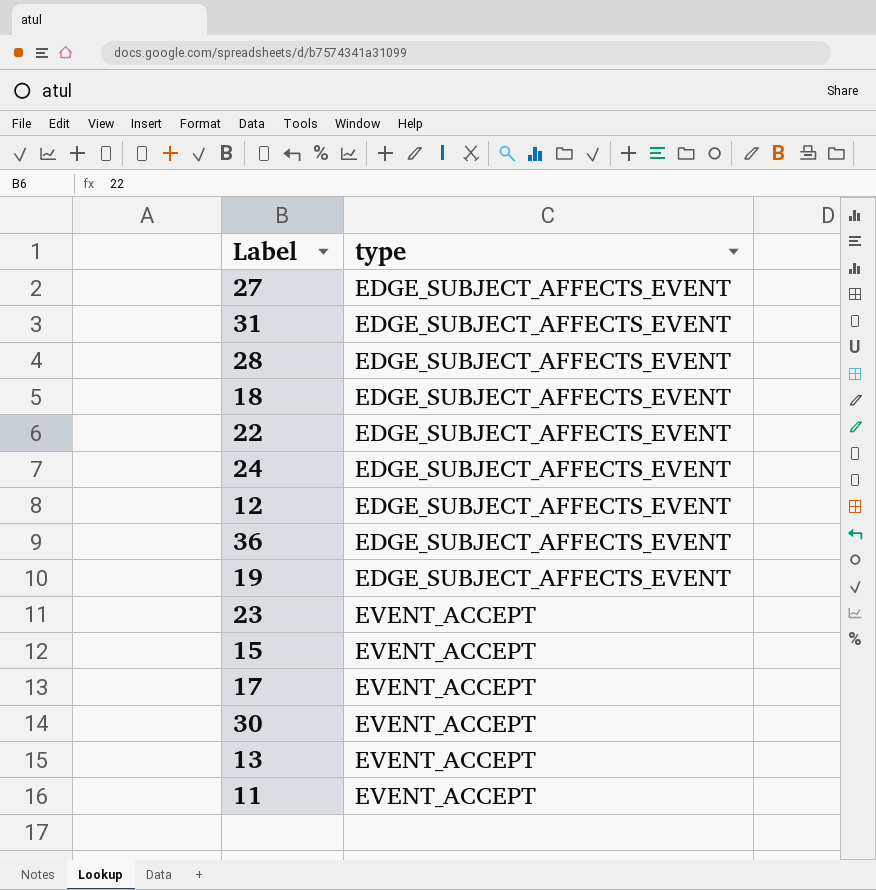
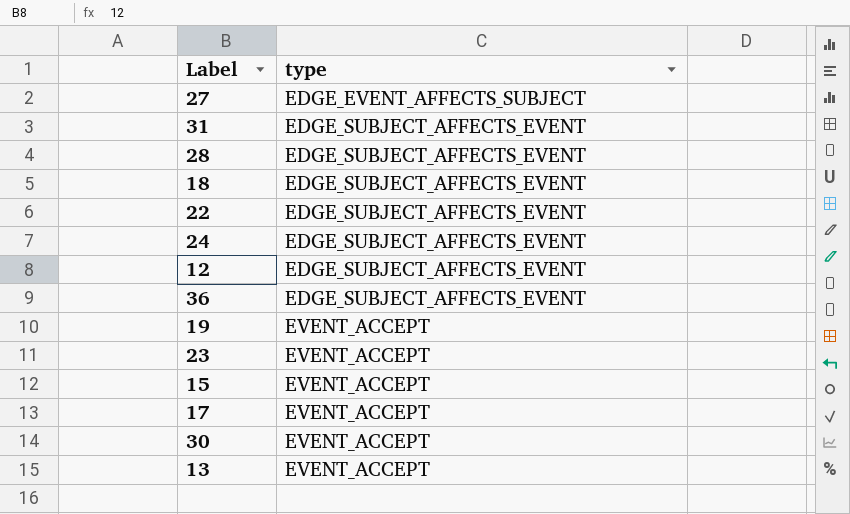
row 11: EVENT_ACCEPT -> none
27 | type: EDGE_SUBJECT_AFFECTS_EVENT -> EDGE_EVENT_AFFECTS_SUBJECT
19 | type: EDGE_SUBJECT_AFFECTS_EVENT -> EVENT_ACCEPT

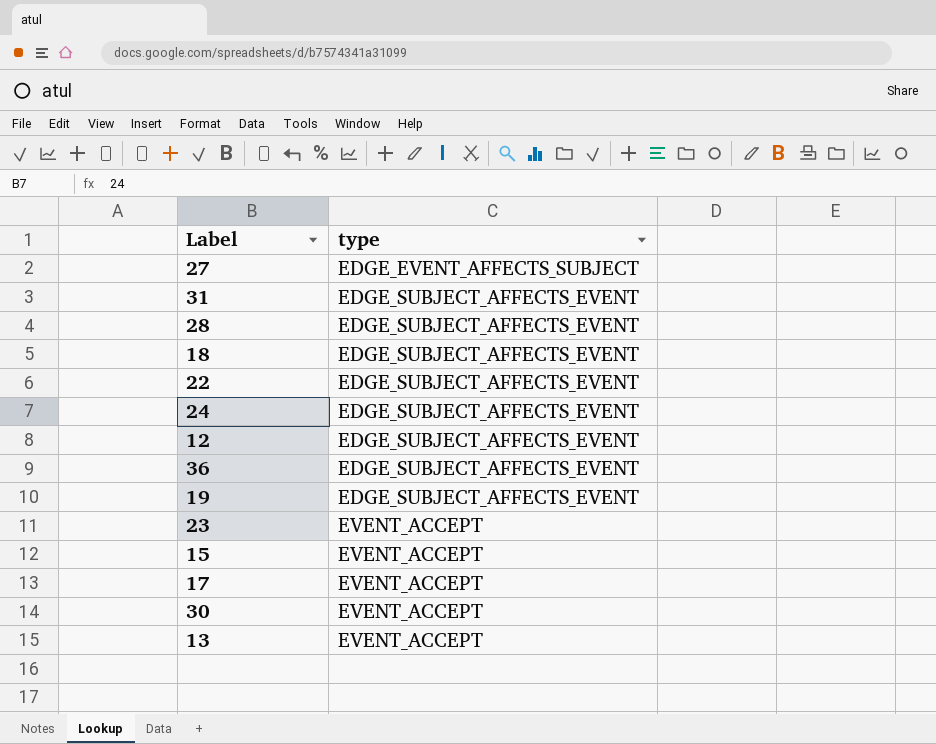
19 | type: EVENT_ACCEPT -> EDGE_SUBJECT_AFFECTS_EVENT

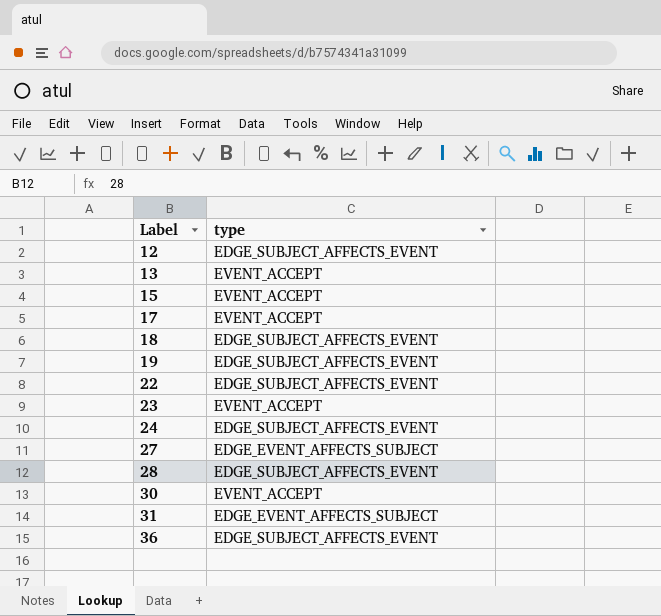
row order: type ascending -> Label ascending
31 | type: EDGE_SUBJECT_AFFECTS_EVENT -> EDGE_EVENT_AFFECTS_SUBJECT

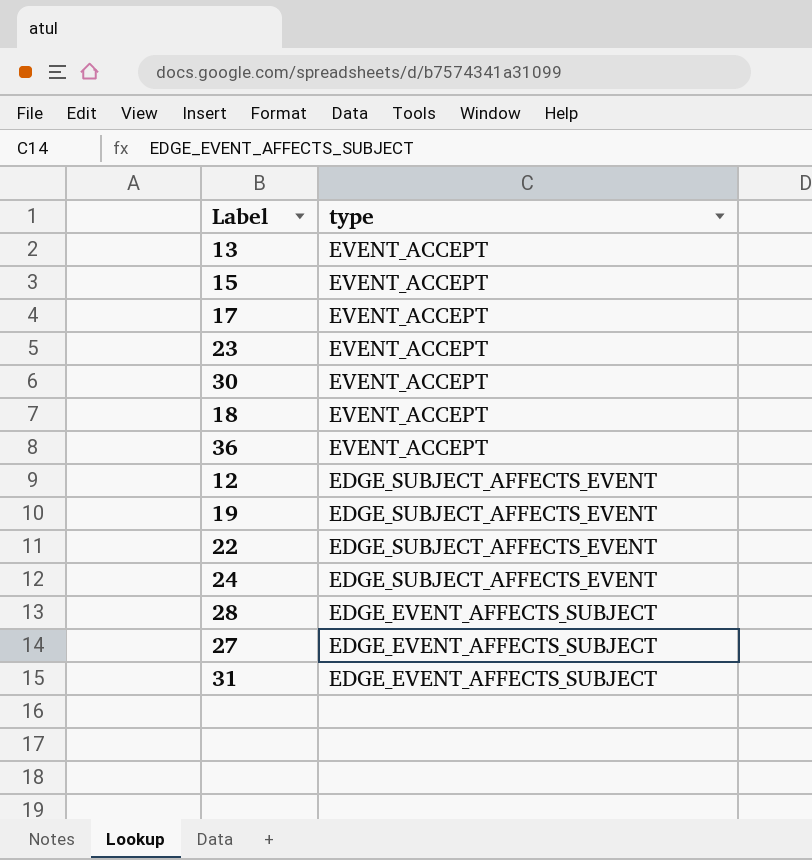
row order: Label ascending -> type descending
18 | type: EDGE_SUBJECT_AFFECTS_EVENT -> EVENT_ACCEPT
36 | type: EDGE_SUBJECT_AFFECTS_EVENT -> EVENT_ACCEPT
28 | type: EDGE_SUBJECT_AFFECTS_EVENT -> EDGE_EVENT_AFFECTS_SUBJECT

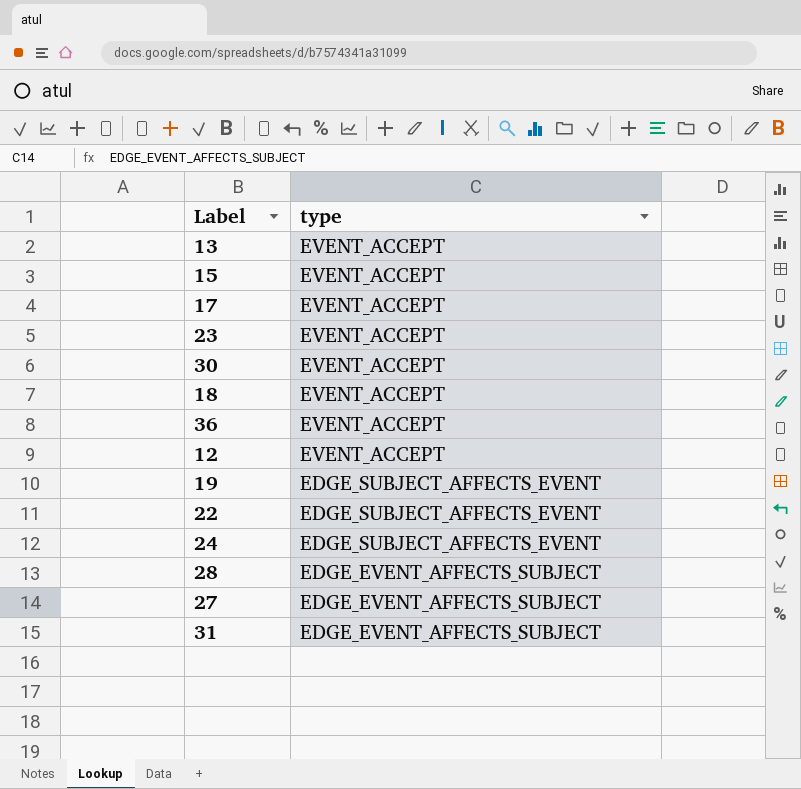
12 | type: EDGE_SUBJECT_AFFECTS_EVENT -> EVENT_ACCEPT

